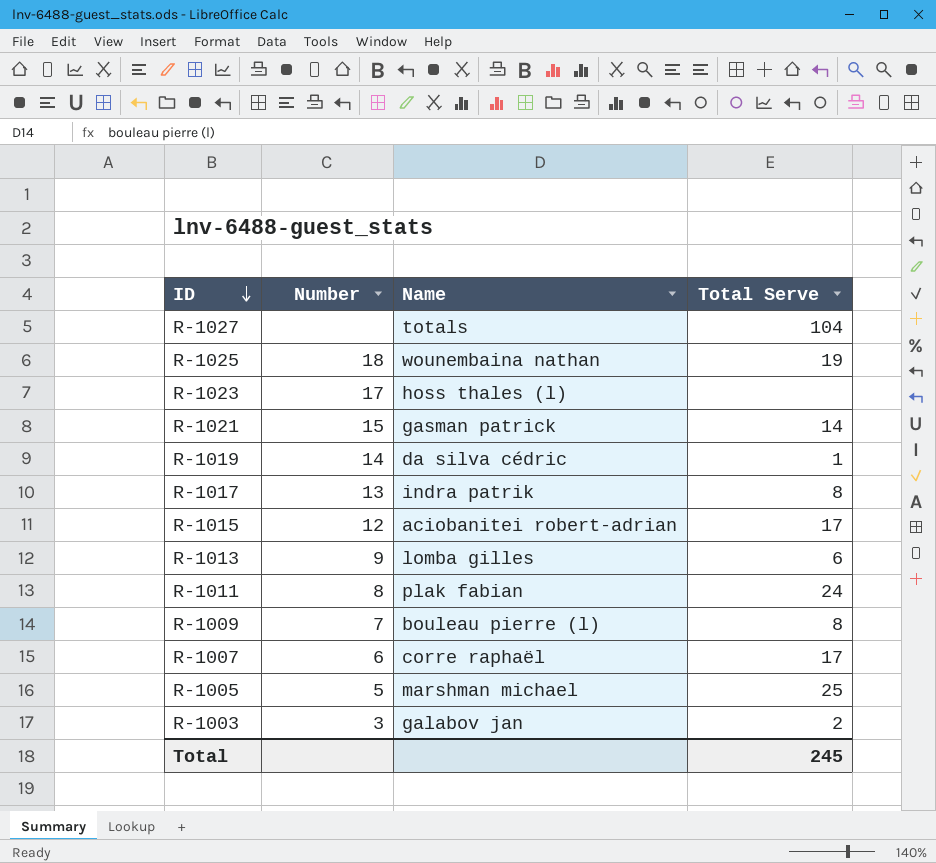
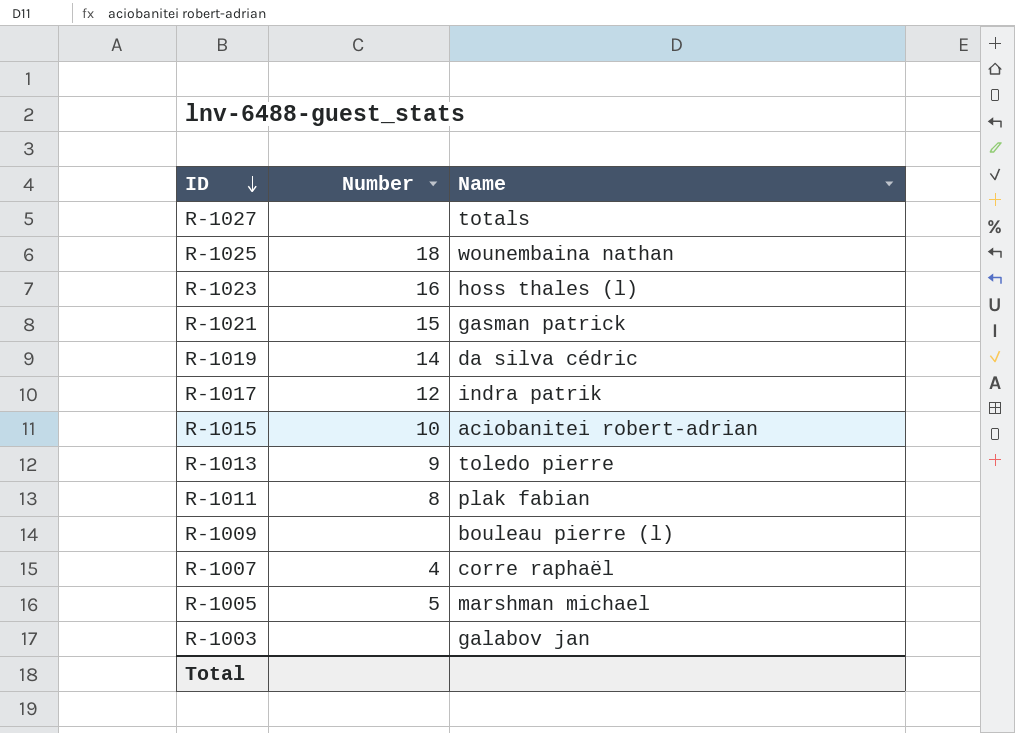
column Total Serve | position: 4 -> none
R-1023 | Number: 17 -> 16
R-1017 | Number: 13 -> 12
R-1015 | Number: 12 -> 10
R-1013 | Name: lomba gilles -> toledo pierre
R-1009 | Number: 7 -> none
R-1007 | Number: 6 -> 4
R-1003 | Number: 3 -> none

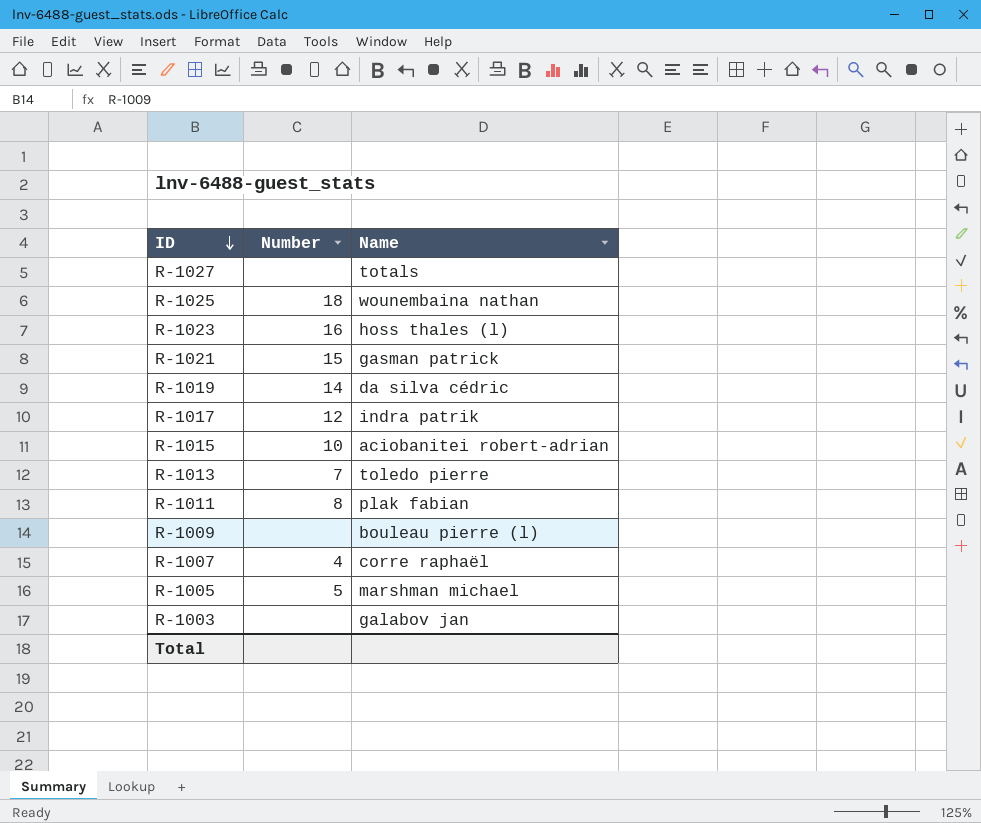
R-1013 | Number: 9 -> 7

